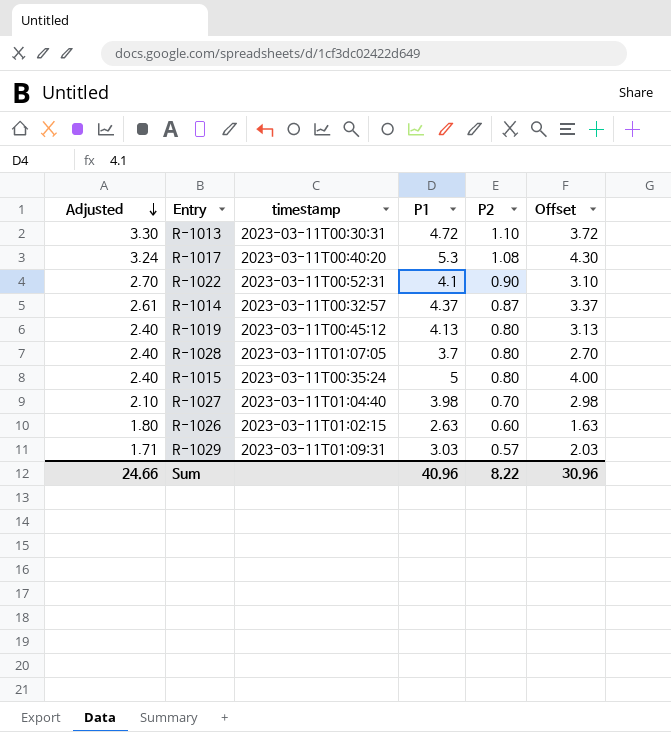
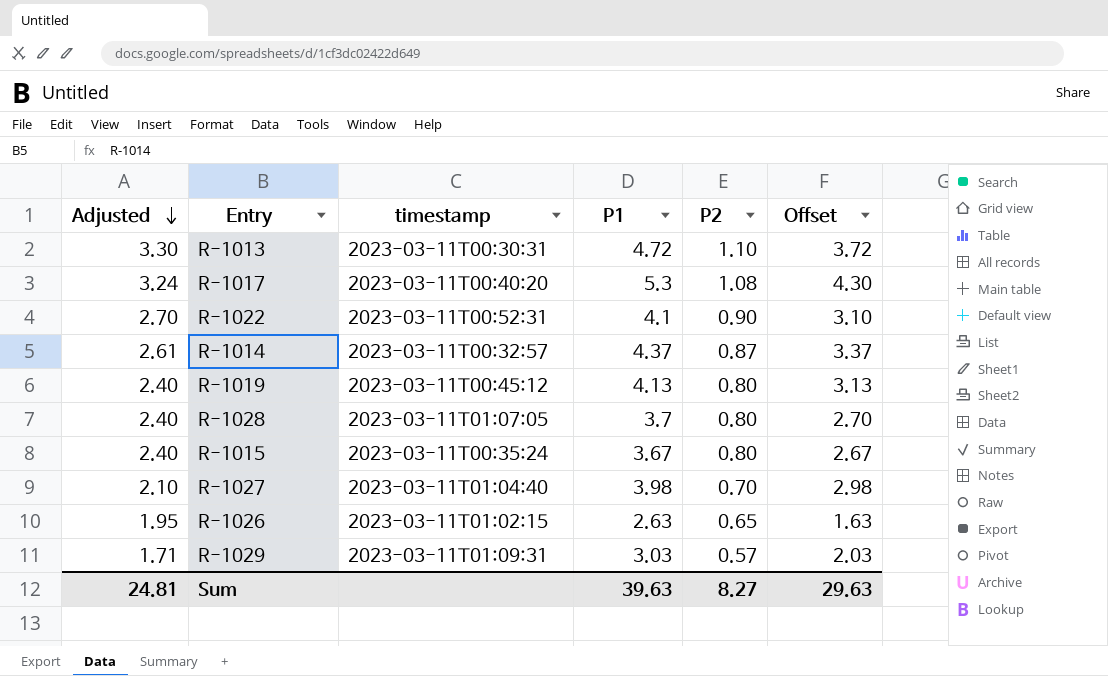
R-1015 | P1: 5 -> 3.67
R-1015 | Offset: 4.00 -> 2.67
R-1026 | Adjusted: 1.80 -> 1.95
R-1026 | P2: 0.60 -> 0.65
Sum | Adjusted: 24.66 -> 24.81
Sum | P1: 40.96 -> 39.63
Sum | P2: 8.22 -> 8.27
Sum | Offset: 30.96 -> 29.63

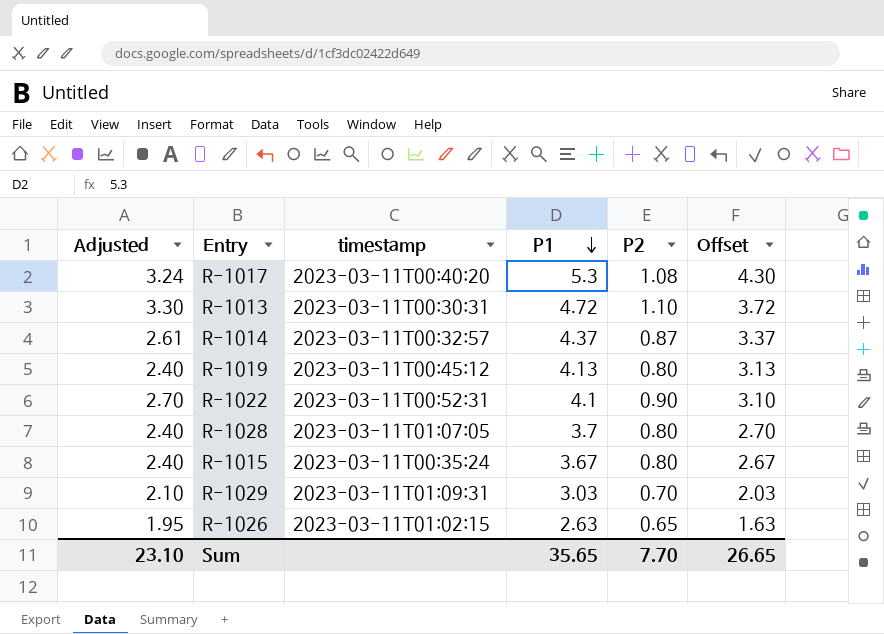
row order: Adjusted descending -> P1 descending
row R-1027: 2.10 | 2023-03-11T01:04:40 | 3.98 | 0.70 | 2.98 -> none
R-1029 | Adjusted: 1.71 -> 2.10
R-1029 | P2: 0.57 -> 0.70
Sum | Adjusted: 24.81 -> 23.10
Sum | P1: 39.63 -> 35.65
Sum | P2: 8.27 -> 7.70
Sum | Offset: 29.63 -> 26.65

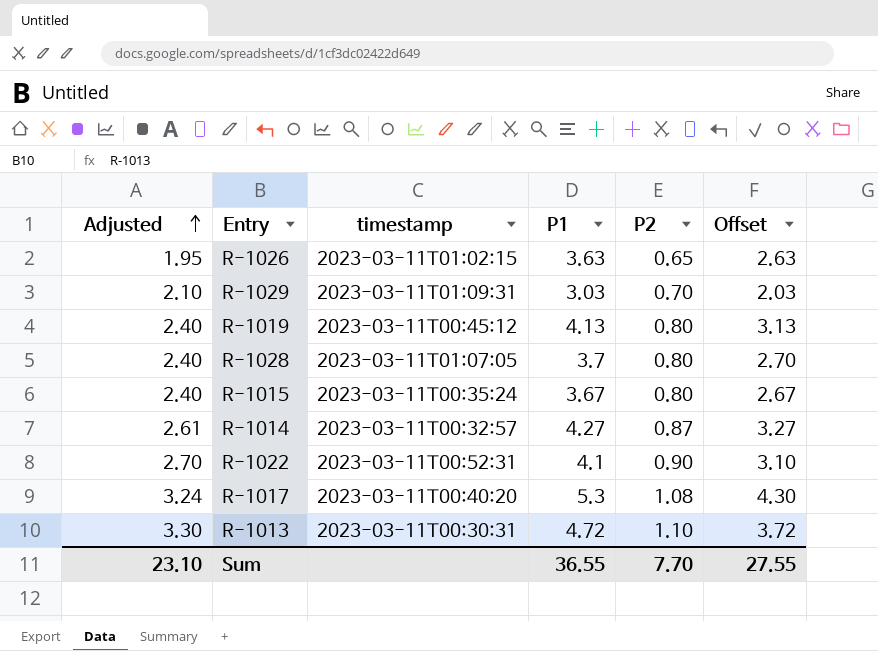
row order: P1 descending -> Adjusted ascending
R-1026 | P1: 2.63 -> 3.63
R-1026 | Offset: 1.63 -> 2.63
R-1014 | P1: 4.37 -> 4.27
R-1014 | Offset: 3.37 -> 3.27
Sum | P1: 35.65 -> 36.55
Sum | Offset: 26.65 -> 27.55

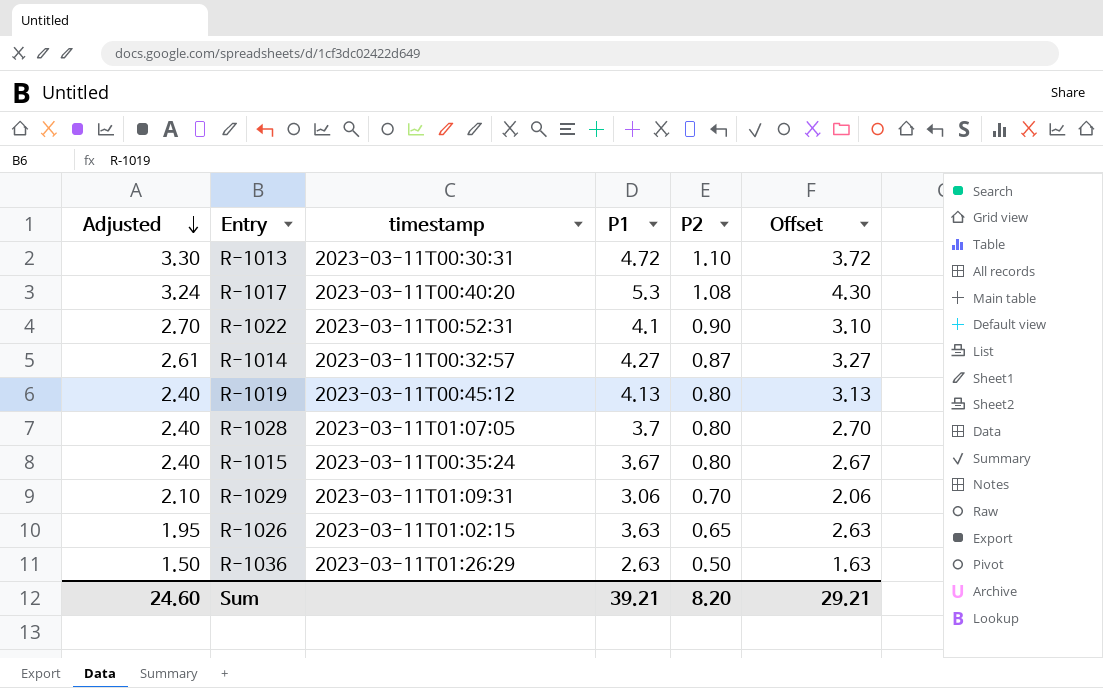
row order: Adjusted ascending -> Adjusted descending
R-1029 | P1: 3.03 -> 3.06
R-1029 | Offset: 2.03 -> 2.06
row R-1036: none -> 1.50 | 2023-03-11T01:26:29 | 2.63 | 0.50 | 1.63
Sum | Adjusted: 23.10 -> 24.60
Sum | P1: 36.55 -> 39.21
Sum | P2: 7.70 -> 8.20
Sum | Offset: 27.55 -> 29.21

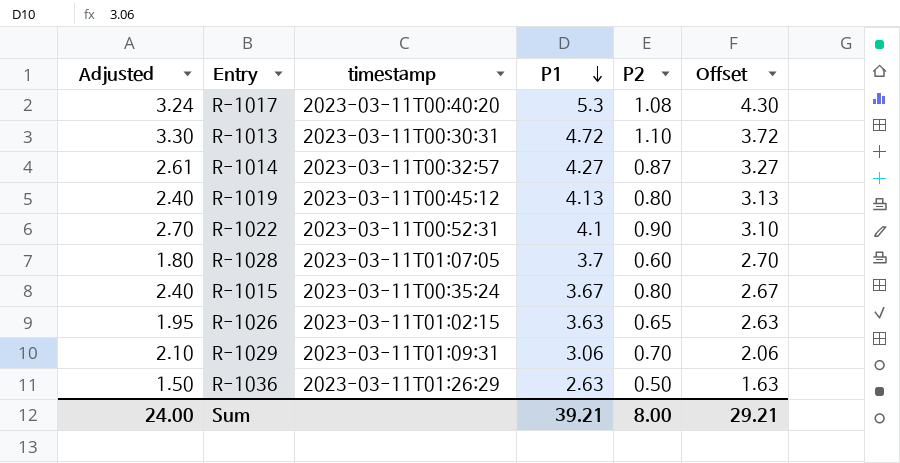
row order: Adjusted descending -> P1 descending
R-1028 | Adjusted: 2.40 -> 1.80
R-1028 | P2: 0.80 -> 0.60
Sum | Adjusted: 24.60 -> 24.00
Sum | P2: 8.20 -> 8.00

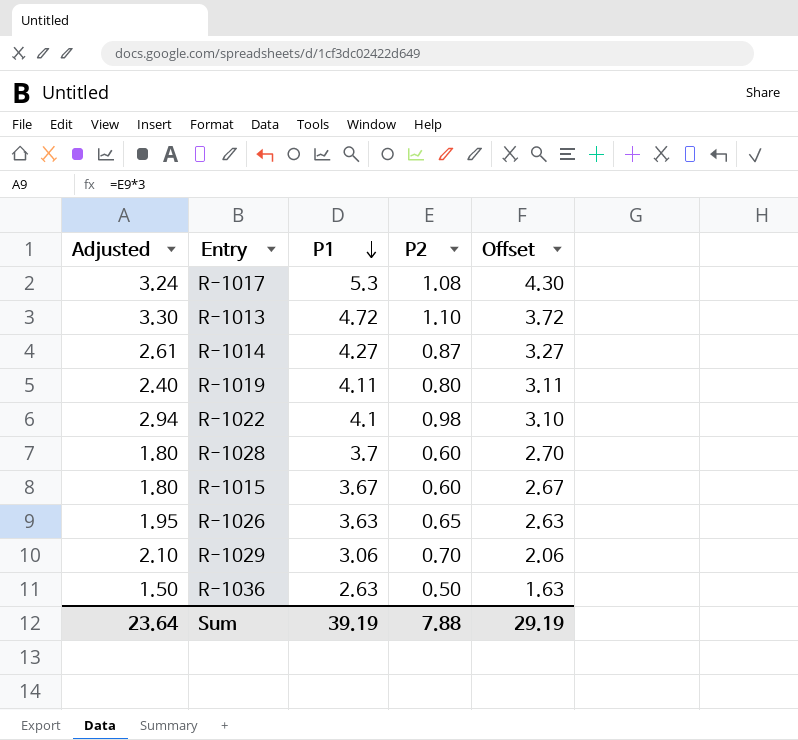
column timestamp | position: 3 -> none
R-1019 | P1: 4.13 -> 4.11
R-1019 | Offset: 3.13 -> 3.11
R-1022 | Adjusted: 2.70 -> 2.94
R-1022 | P2: 0.90 -> 0.98
R-1015 | Adjusted: 2.40 -> 1.80
R-1015 | P2: 0.80 -> 0.60
Sum | Adjusted: 24.00 -> 23.64
Sum | P1: 39.21 -> 39.19
Sum | P2: 8.00 -> 7.88
Sum | Offset: 29.21 -> 29.19

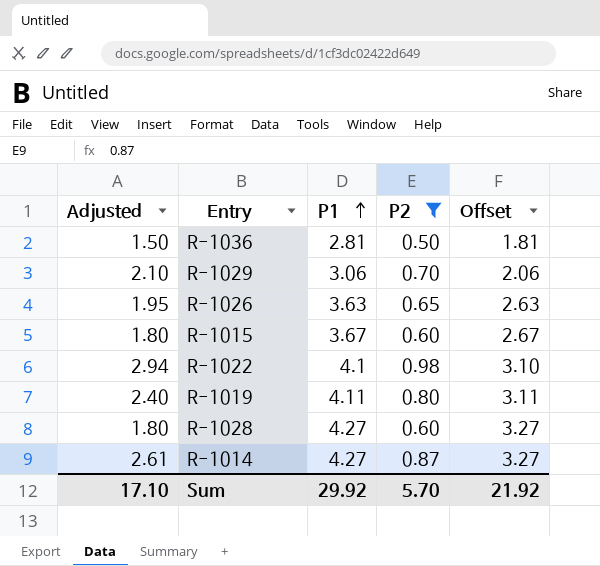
filter: none -> P2 <= 0.98
row order: P1 descending -> P1 ascending
R-1036 | P1: 2.63 -> 2.81
R-1036 | Offset: 1.63 -> 1.81
R-1028 | P1: 3.7 -> 4.27
R-1028 | Offset: 2.70 -> 3.27
Sum | Adjusted: 23.64 -> 17.10
Sum | P1: 39.19 -> 29.92
Sum | P2: 7.88 -> 5.70
Sum | Offset: 29.19 -> 21.92

